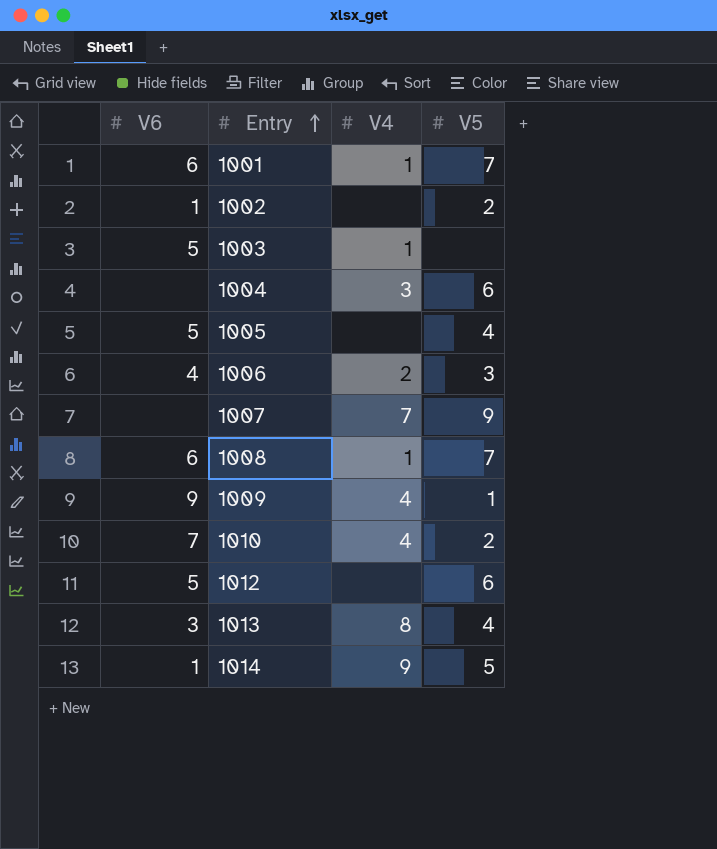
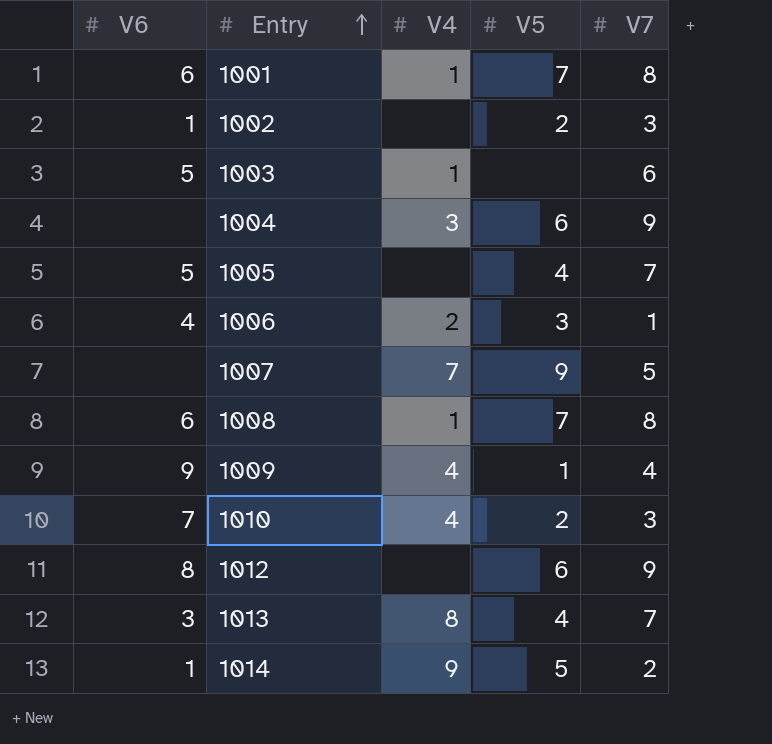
column V7 | position: none -> 5
1012 | V6: 5 -> 8

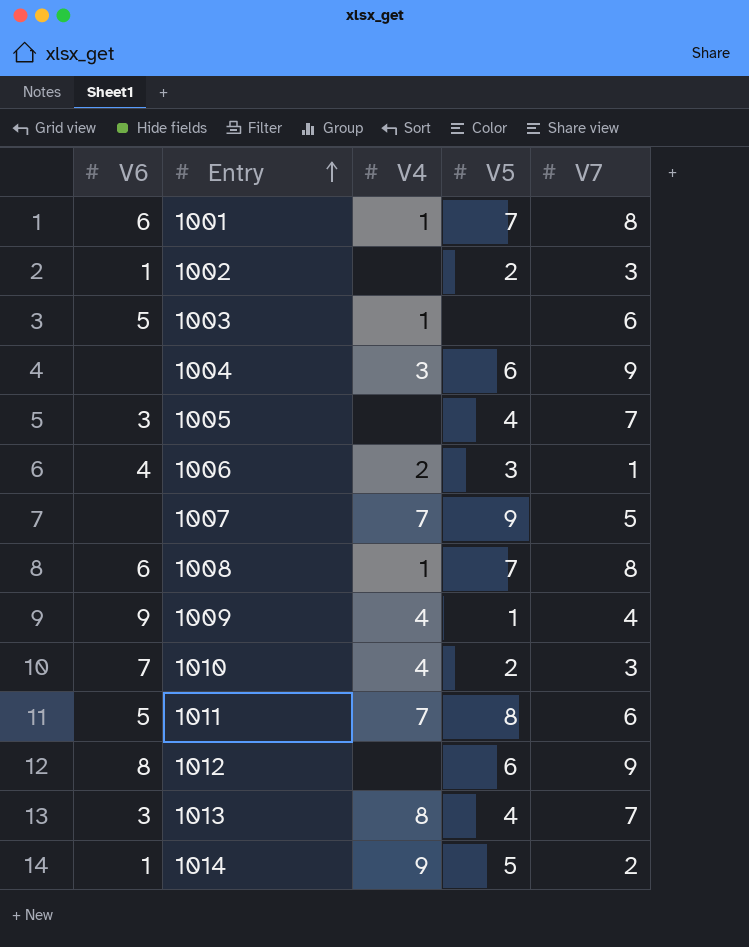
1005 | V6: 5 -> 3
row 1011: none -> 5 | 7 | 8 | 6

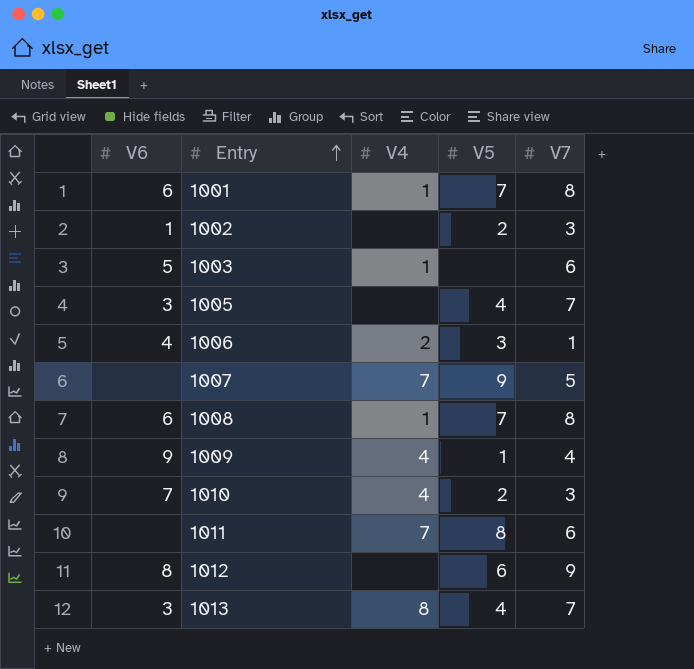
row 1004: none | 3 | 6 | 9 -> none
row 1014: 1 | 9 | 5 | 2 -> none
1011 | V6: 5 -> none

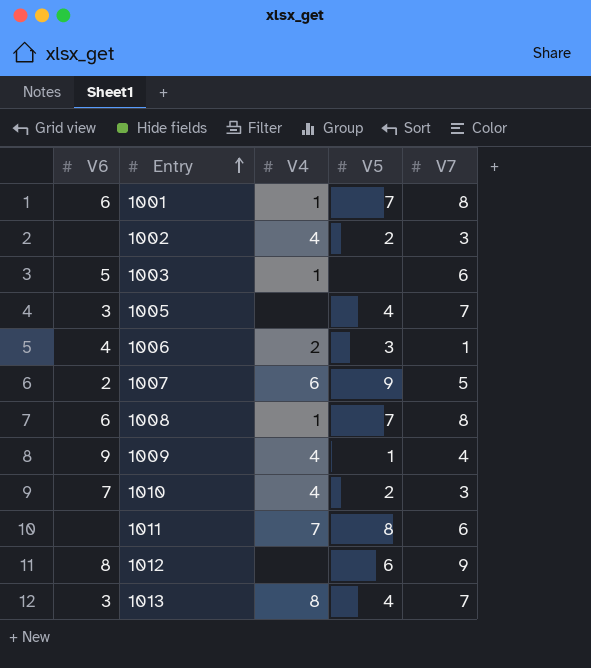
1002 | V6: 1 -> none
1002 | V4: none -> 4
1007 | V6: none -> 2
1007 | V4: 7 -> 6

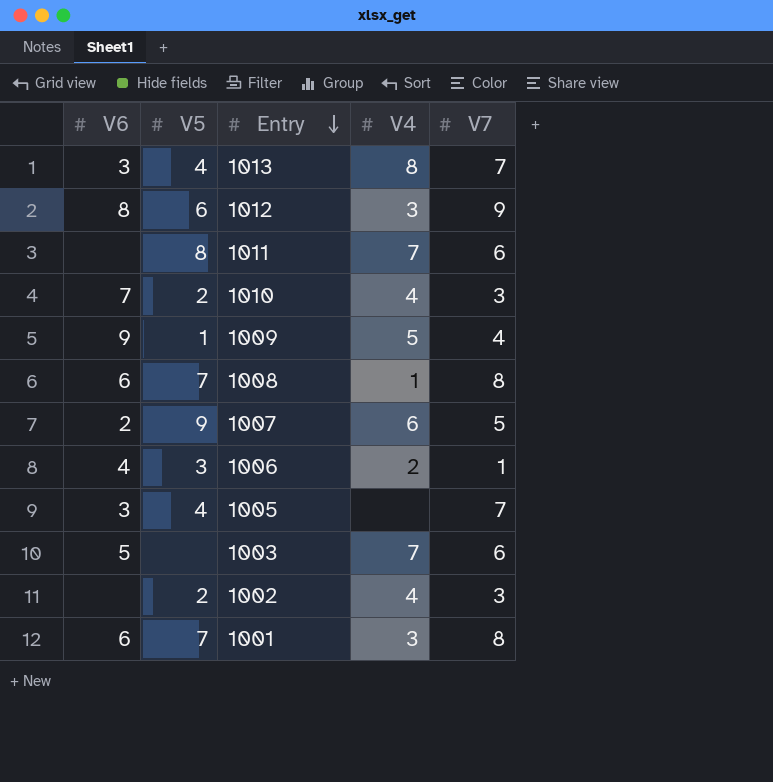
row order: Entry ascending -> Entry descending
column V5 | position: 4 -> 2
1012 | V4: none -> 3
1009 | V4: 4 -> 5
1003 | V4: 1 -> 7
1001 | V4: 1 -> 3

